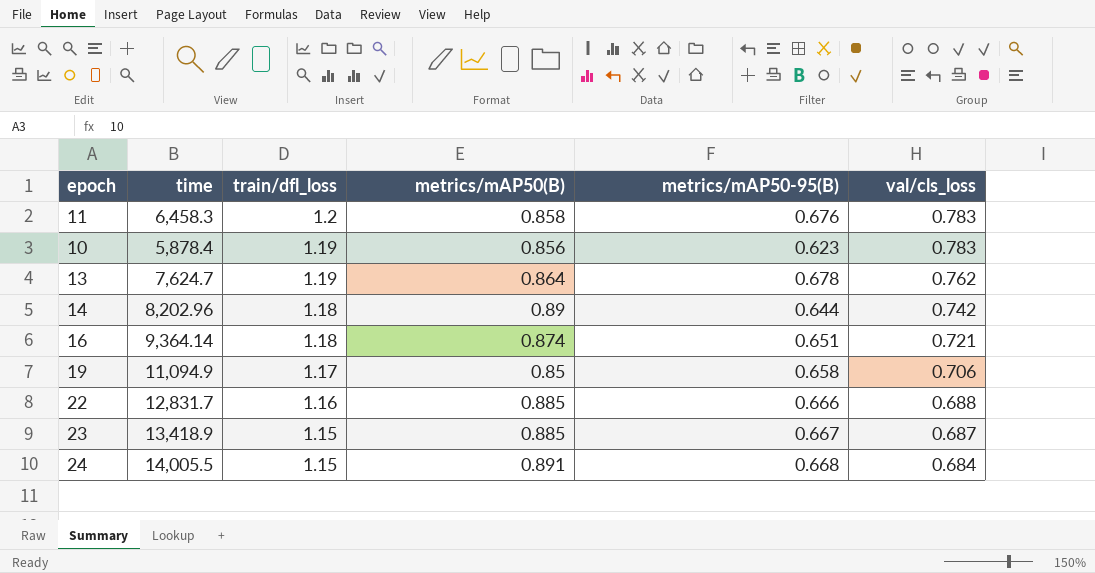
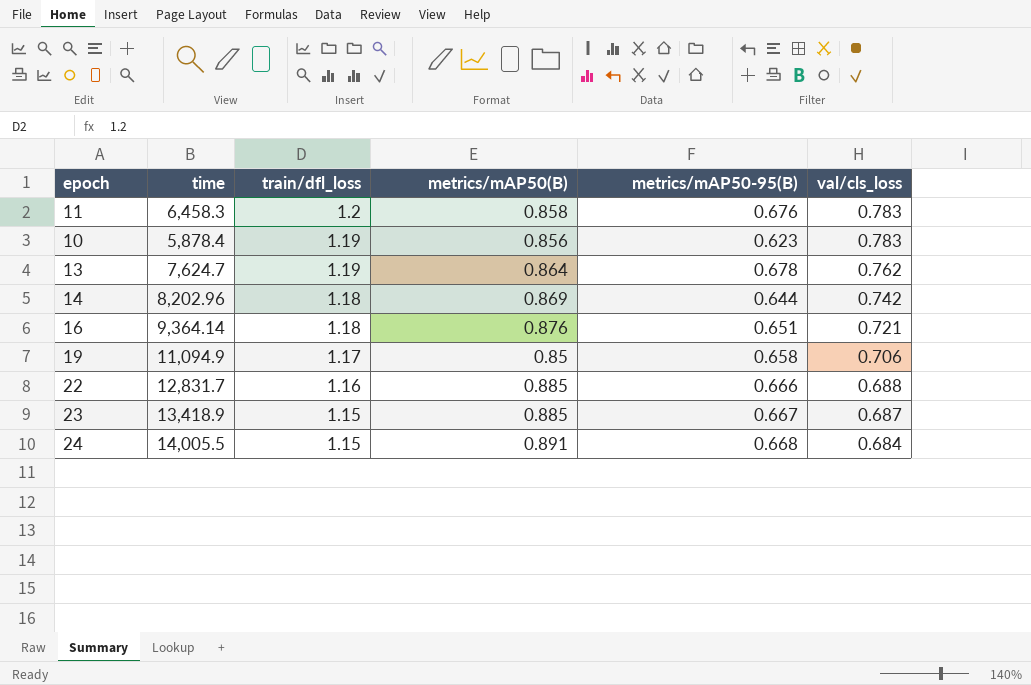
14 | metrics/mAP50(B): 0.89 -> 0.869
16 | metrics/mAP50(B): 0.874 -> 0.876

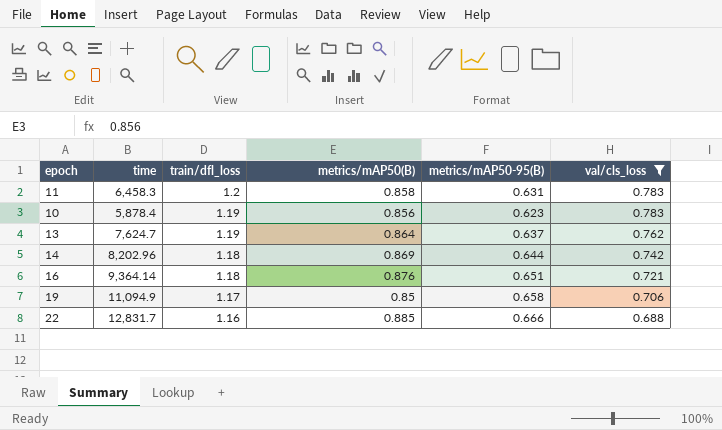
filter: none -> val/cls_loss >= 0.688
11 | metrics/mAP50-95(B): 0.676 -> 0.631
13 | metrics/mAP50-95(B): 0.678 -> 0.637

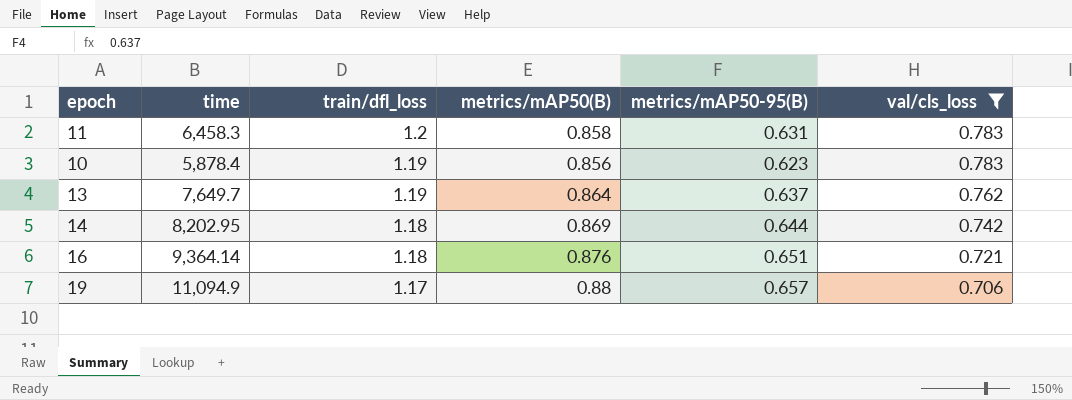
row 22: 12,831.7 | 1.16 | 0.885 | 0.666 | 0.688 -> none
13 | time: 7,624.7 -> 7,649.7
14 | time: 8,202.96 -> 8,202.95
19 | metrics/mAP50(B): 0.85 -> 0.88
19 | metrics/mAP50-95(B): 0.658 -> 0.657

